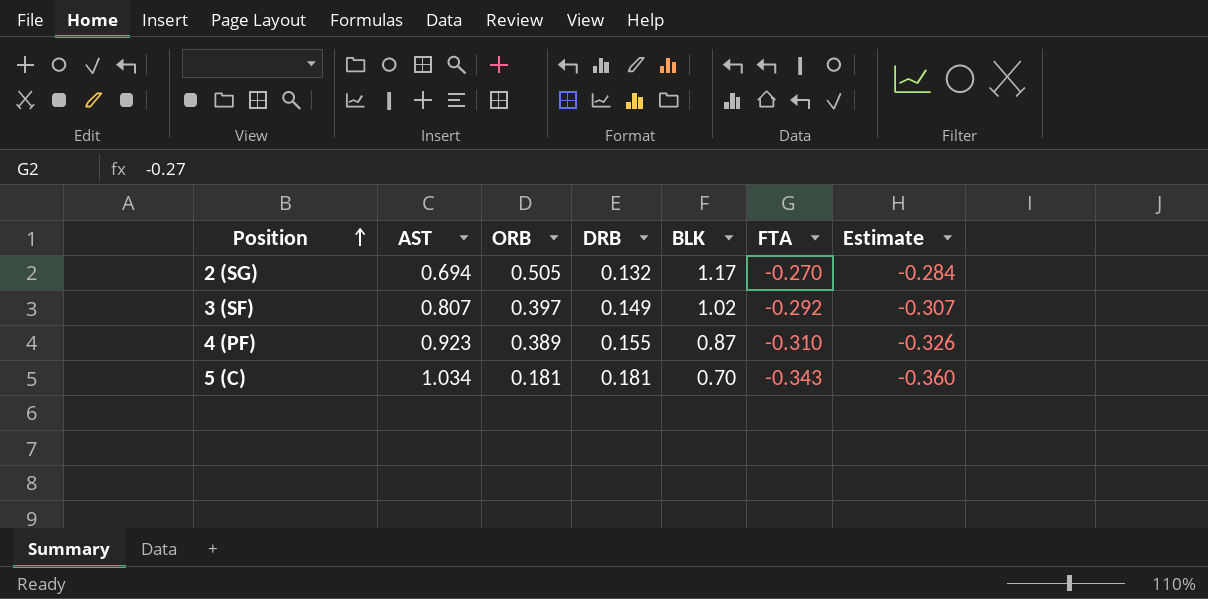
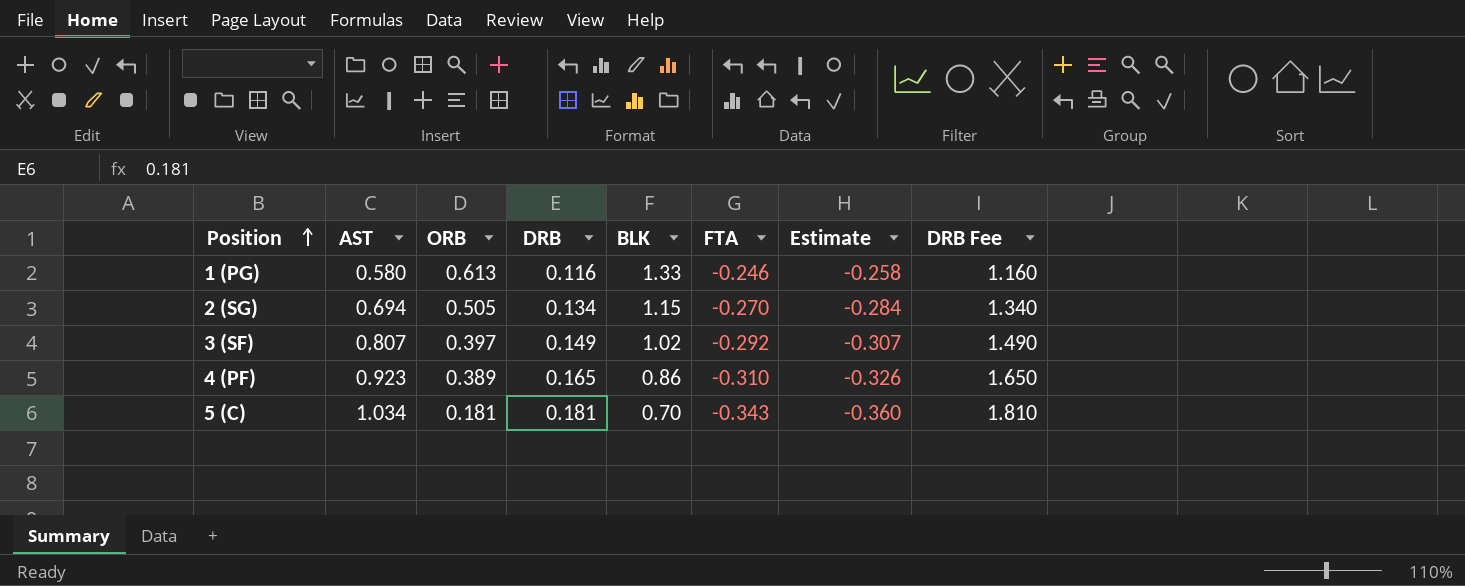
column DRB Fee | formula: none -> [DRB] * 10
row 1 (PG): none -> 0.580 | 0.613 | 0.116 | 1.33 | -0.246 | -0.258 | 1.160
2 (SG) | DRB: 0.132 -> 0.134
2 (SG) | BLK: 1.17 -> 1.15
4 (PF) | DRB: 0.155 -> 0.165
4 (PF) | BLK: 0.87 -> 0.86

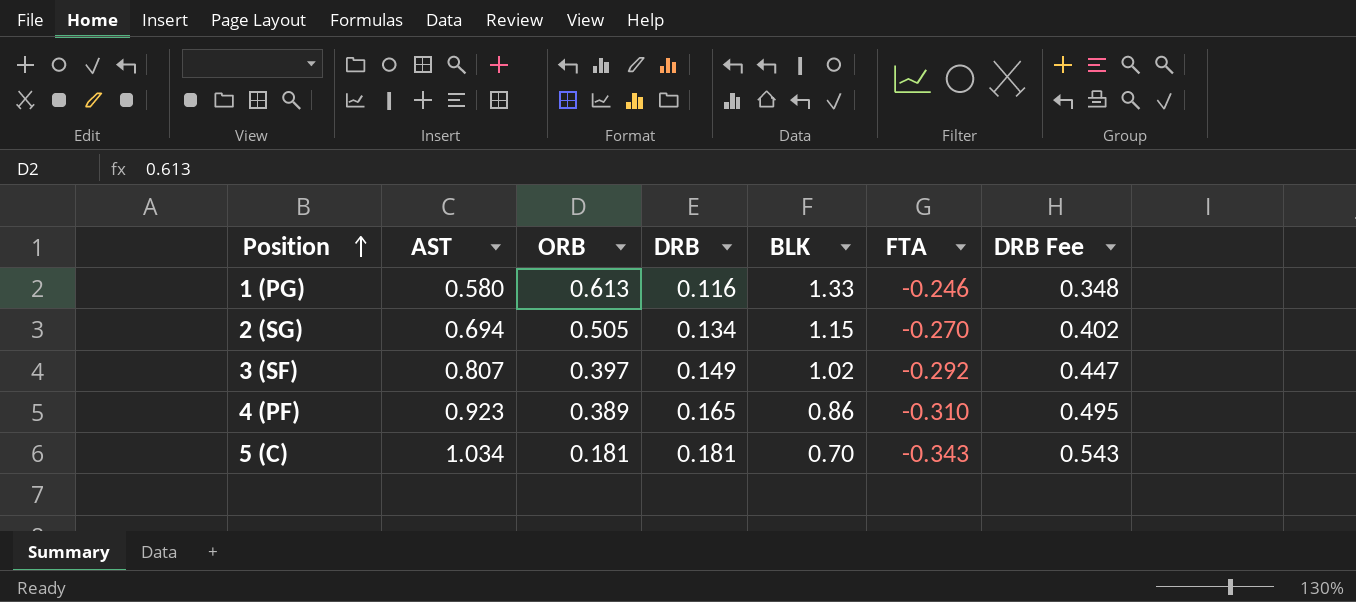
column Estimate | formula: [FTA] * 1.05 -> none
column DRB Fee | formula: [DRB] * 10 -> [DRB] * 3

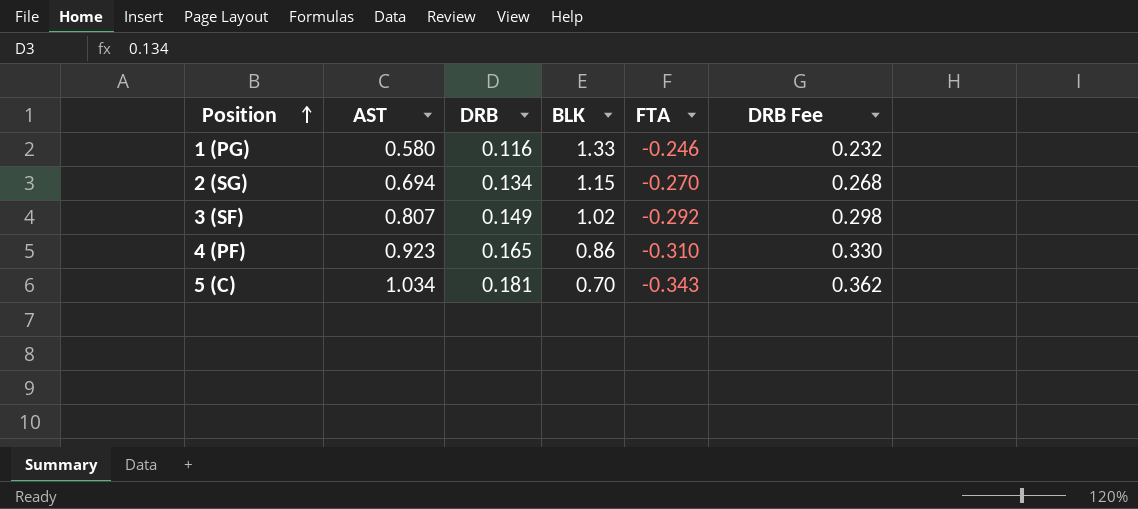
column ORB | position: 3 -> none
column DRB Fee | formula: [DRB] * 3 -> [DRB] * 2

